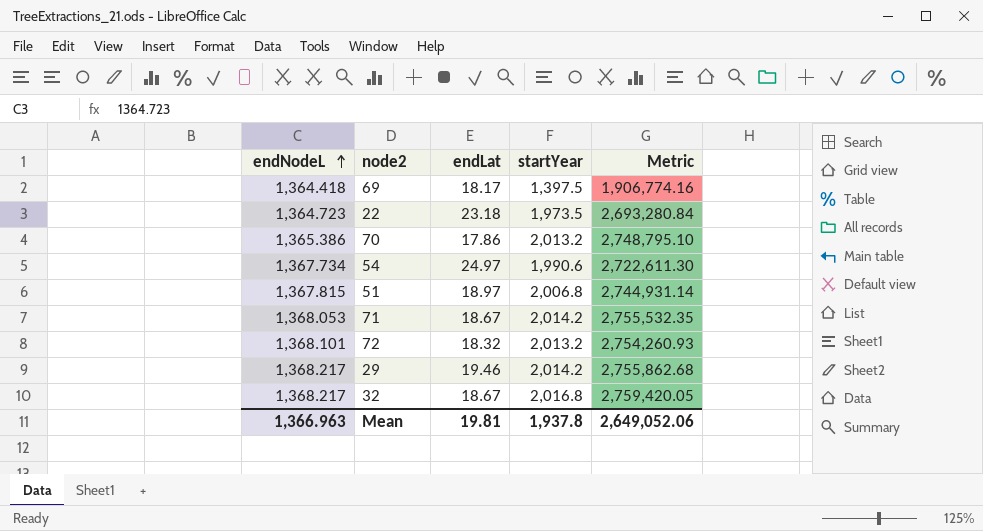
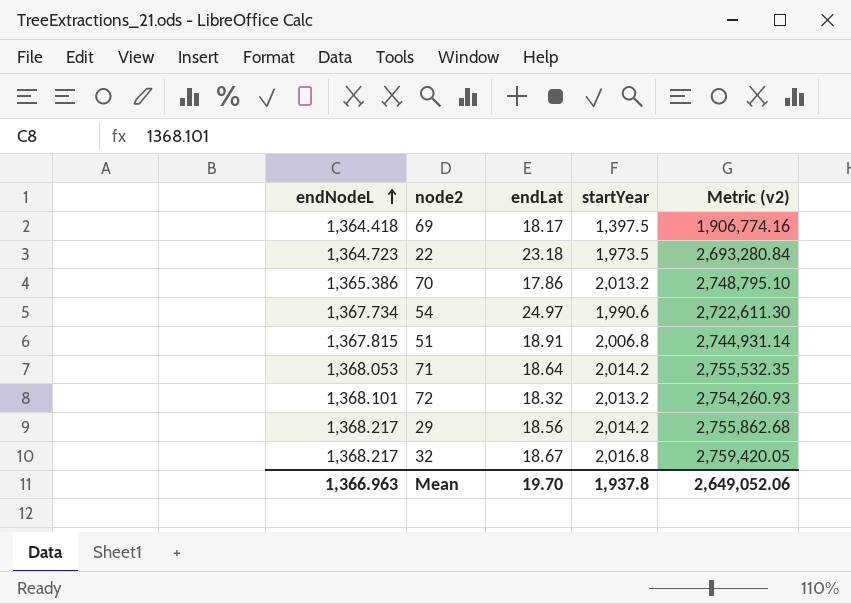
column name: Metric -> Metric (v2)
51 | endLat: 18.97 -> 18.91
71 | endLat: 18.67 -> 18.64
29 | endLat: 19.46 -> 18.56
Mean | endLat: 19.81 -> 19.70

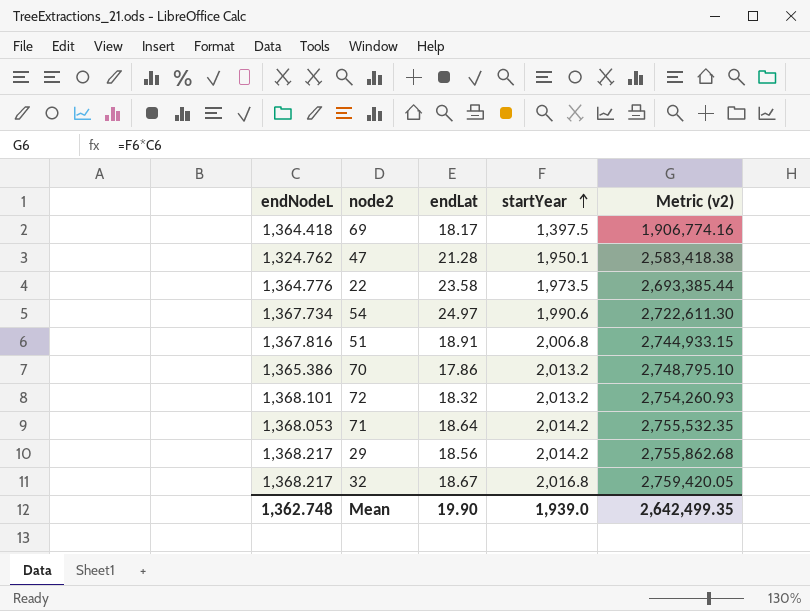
row order: endNodeL ascending -> startYear ascending
row 47: none -> 1,324.762 | 21.28 | 1,950.1 | 2,583,418.38
22 | endNodeL: 1,364.723 -> 1,364.776
22 | endLat: 23.18 -> 23.58
22 | Metric (v2): 2,693,280.84 -> 2,693,385.44
51 | endNodeL: 1,367.815 -> 1,367.816
51 | Metric (v2): 2,744,931.14 -> 2,744,933.15
Mean | endNodeL: 1,366.963 -> 1,362.748
Mean | endLat: 19.70 -> 19.90
Mean | startYear: 1,937.8 -> 1,939.0
Mean | Metric (v2): 2,649,052.06 -> 2,642,499.35

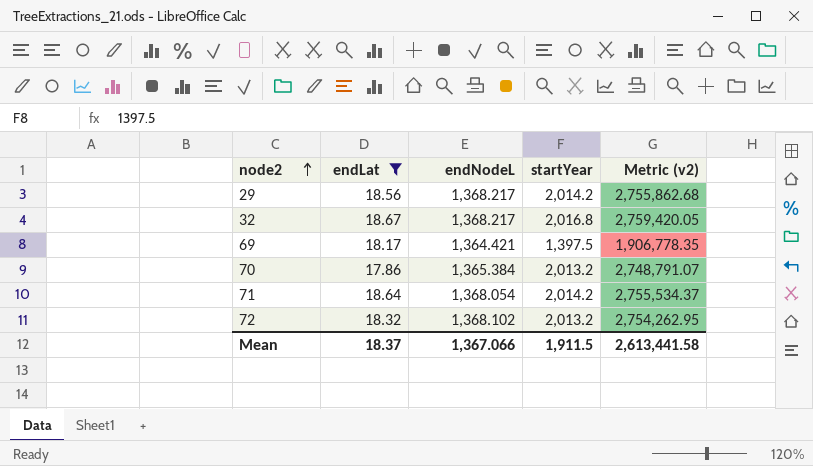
filter: none -> endLat <= 18.67
row order: startYear ascending -> node2 ascending
column endNodeL | position: 1 -> 3
69 | endNodeL: 1,364.418 -> 1,364.421
69 | Metric (v2): 1,906,774.16 -> 1,906,778.35
70 | endNodeL: 1,365.386 -> 1,365.384
70 | Metric (v2): 2,748,795.10 -> 2,748,791.07
71 | endNodeL: 1,368.053 -> 1,368.054
71 | Metric (v2): 2,755,532.35 -> 2,755,534.37
72 | endNodeL: 1,368.101 -> 1,368.102
72 | Metric (v2): 2,754,260.93 -> 2,754,262.95
Mean | endLat: 19.90 -> 18.37
Mean | endNodeL: 1,362.748 -> 1,367.066
Mean | startYear: 1,939.0 -> 1,911.5
Mean | Metric (v2): 2,642,499.35 -> 2,613,441.58

